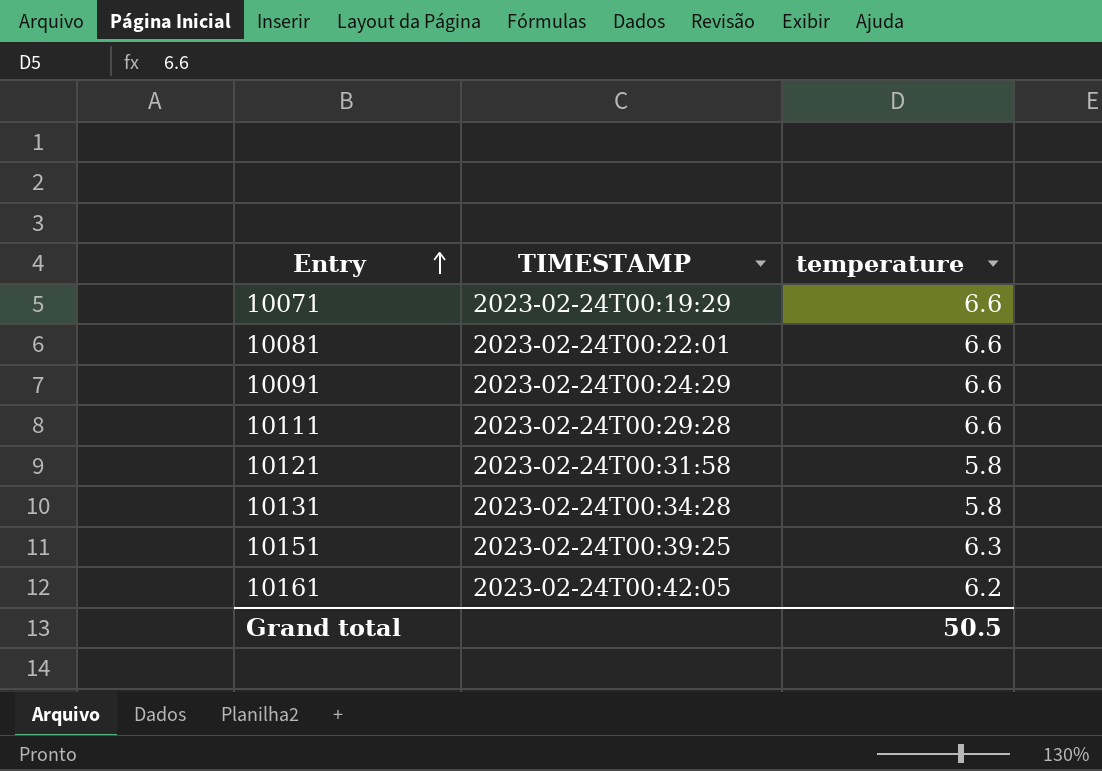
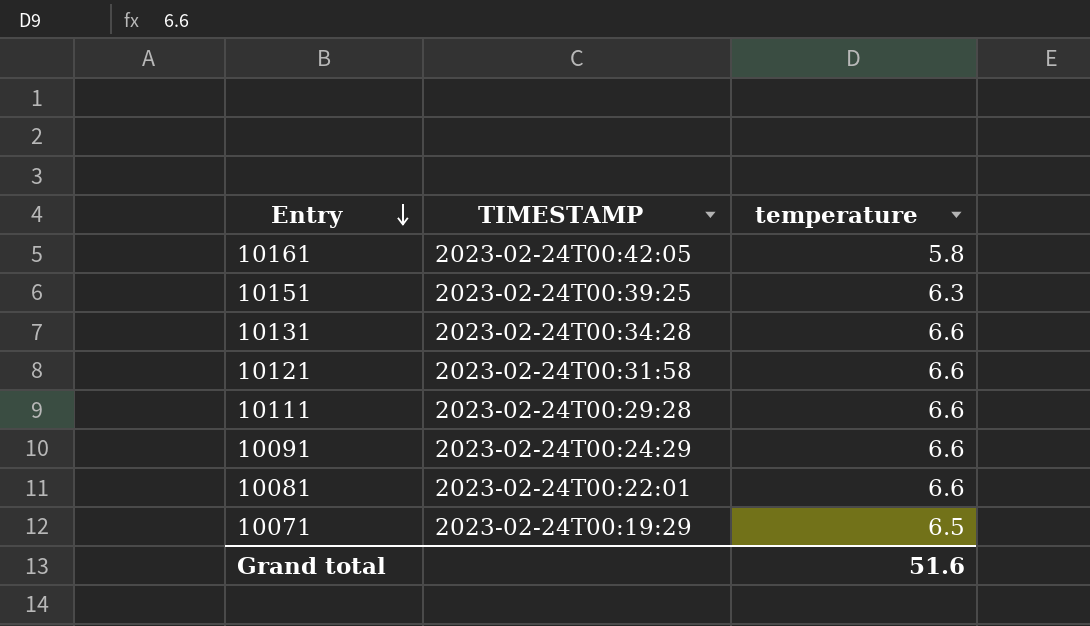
row order: Entry ascending -> Entry descending
10161 | temperature: 6.2 -> 5.8
10131 | temperature: 5.8 -> 6.6
10121 | temperature: 5.8 -> 6.6
10071 | temperature: 6.6 -> 6.5
Grand total | temperature: 50.5 -> 51.6

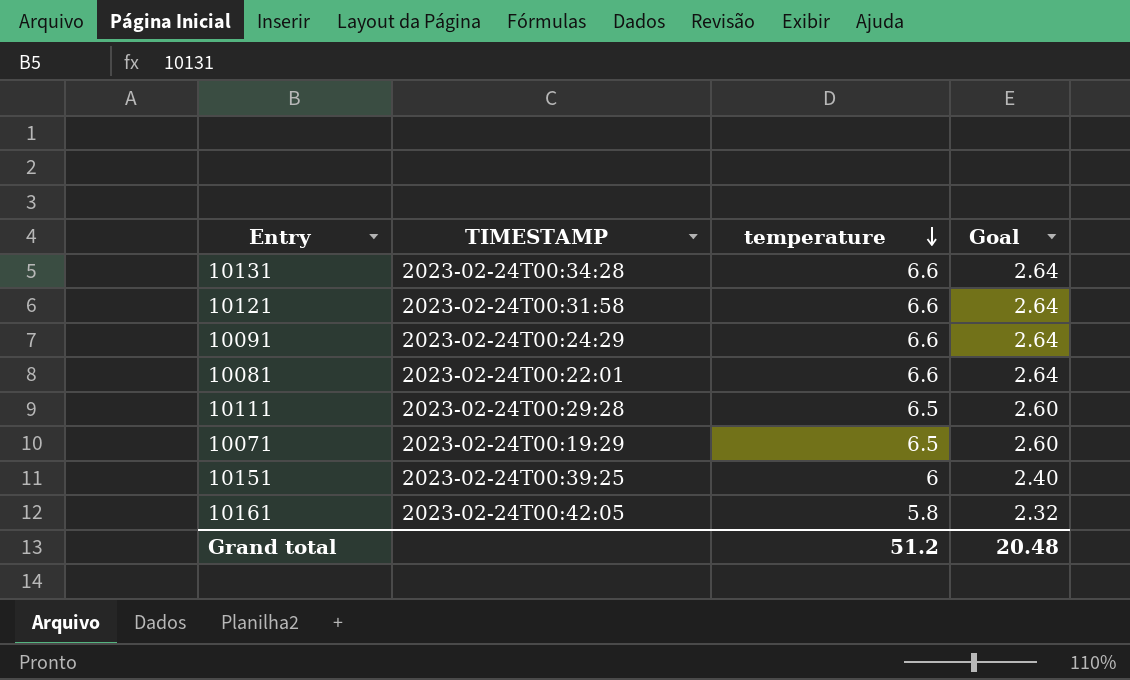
row order: Entry descending -> temperature descending
column Goal | formula: none -> [temperature] * 0.4
10111 | temperature: 6.6 -> 6.5
10151 | temperature: 6.3 -> 6
Grand total | temperature: 51.6 -> 51.2

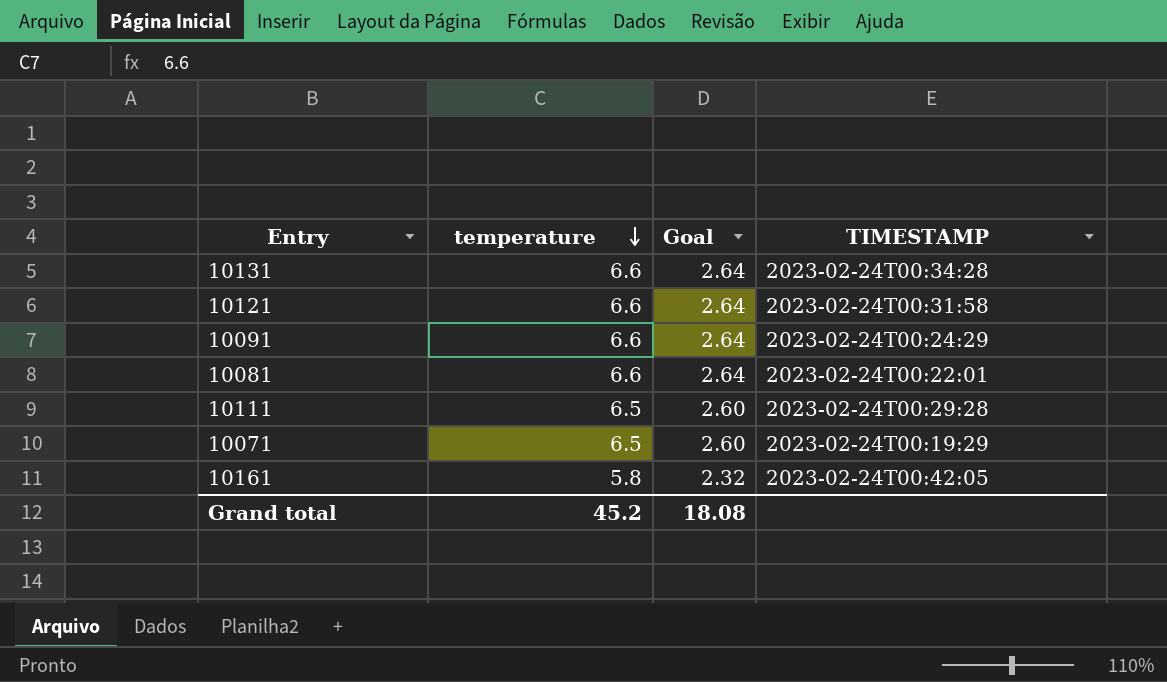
column TIMESTAMP | position: 2 -> 4
row 10151: 2023-02-24T00:39:25 | 6 | 2.40 -> none
Grand total | temperature: 51.2 -> 45.2
Grand total | Goal: 20.48 -> 18.08

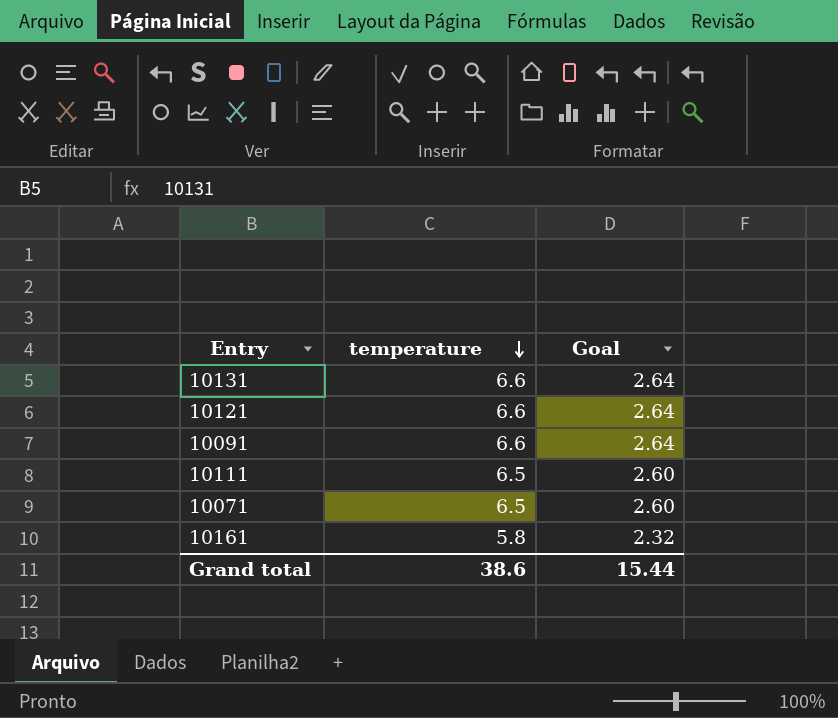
column TIMESTAMP | position: 4 -> none
row 10081: 6.6 | 2.64 | 2023-02-24T00:22:01 -> none
Grand total | temperature: 45.2 -> 38.6
Grand total | Goal: 18.08 -> 15.44

